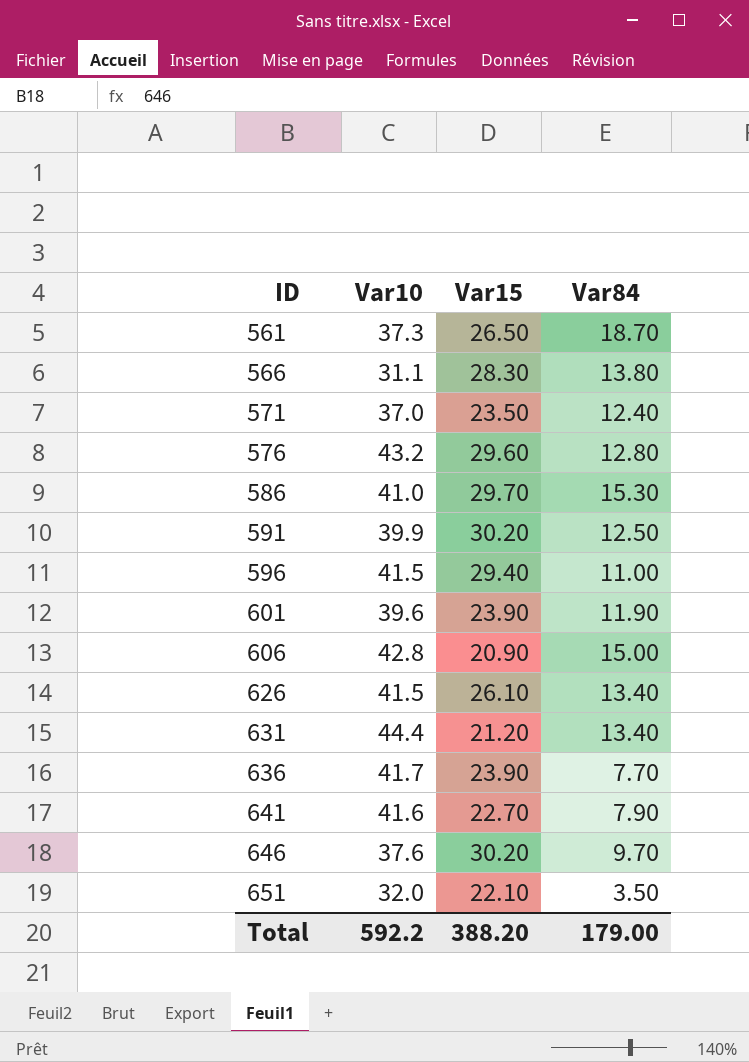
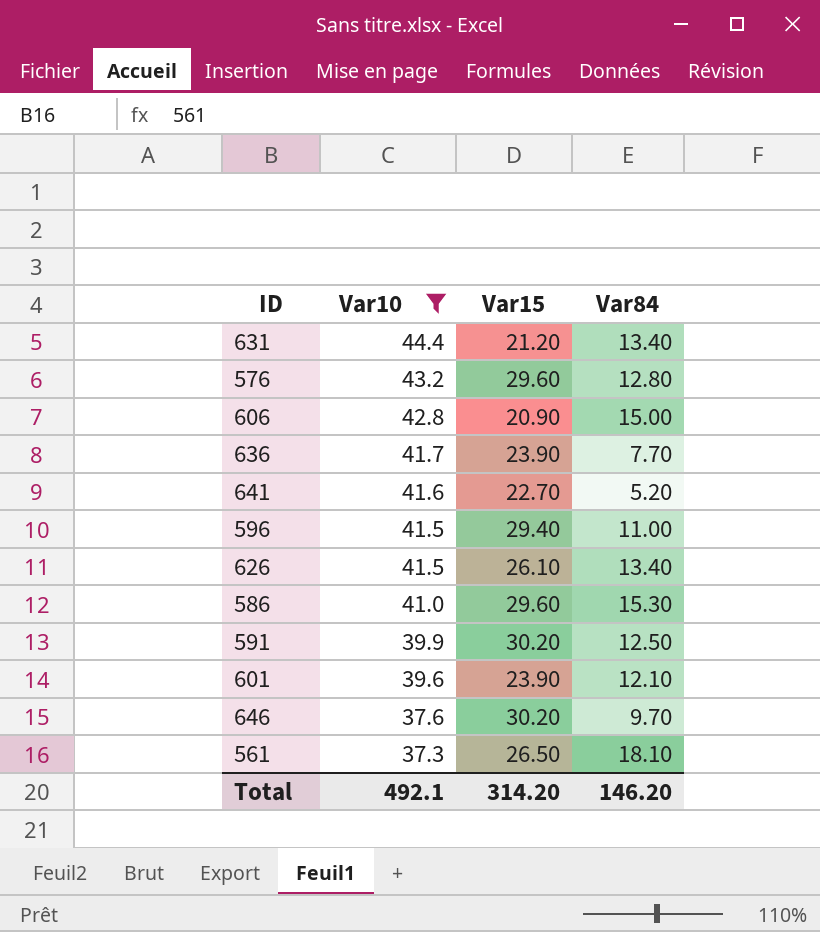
filter: none -> Var10 >= 37.3
row order: ID ascending -> Var10 descending
641 | Var84: 7.90 -> 5.20
586 | Var15: 29.70 -> 29.60
601 | Var84: 11.90 -> 12.10
561 | Var84: 18.70 -> 18.10
Total | Var10: 592.2 -> 492.1
Total | Var15: 388.20 -> 314.20
Total | Var84: 179.00 -> 146.20

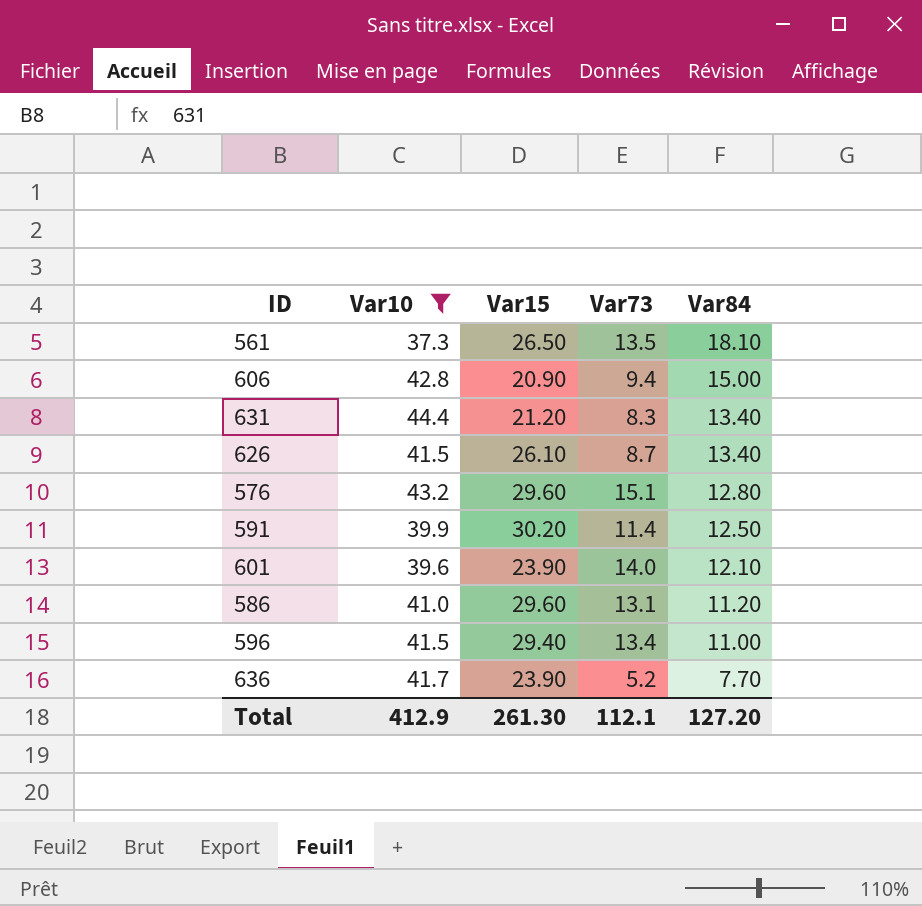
row order: Var10 descending -> Var84 descending
column Var73 | position: none -> 4
row 641: 41.6 | 22.70 | 5.20 -> none
row 646: 37.6 | 30.20 | 9.70 -> none
586 | Var84: 15.30 -> 11.20
Total | Var10: 492.1 -> 412.9
Total | Var15: 314.20 -> 261.30
Total | Var84: 146.20 -> 127.20

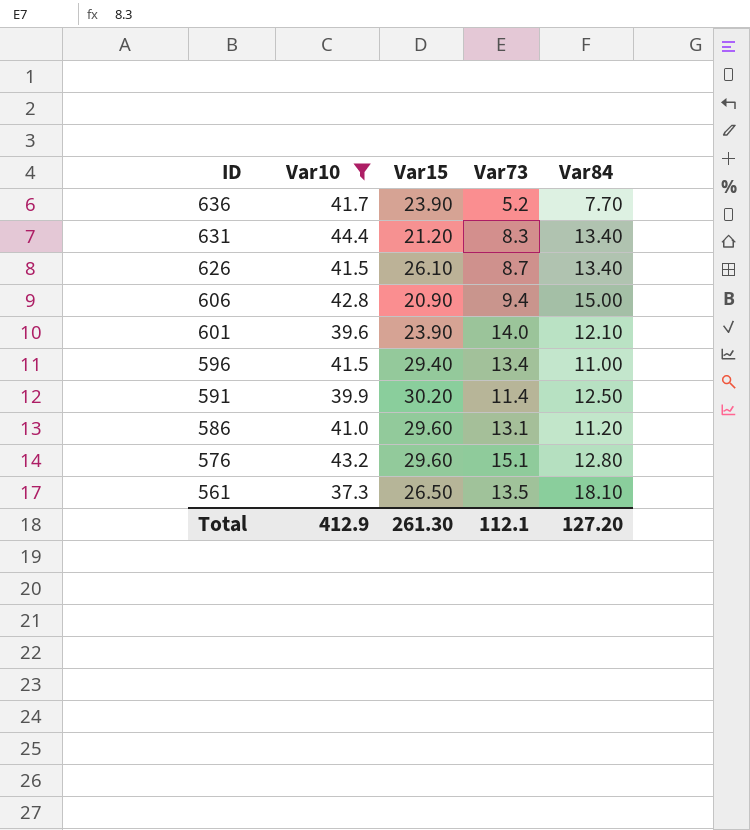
row order: Var84 descending -> ID descending

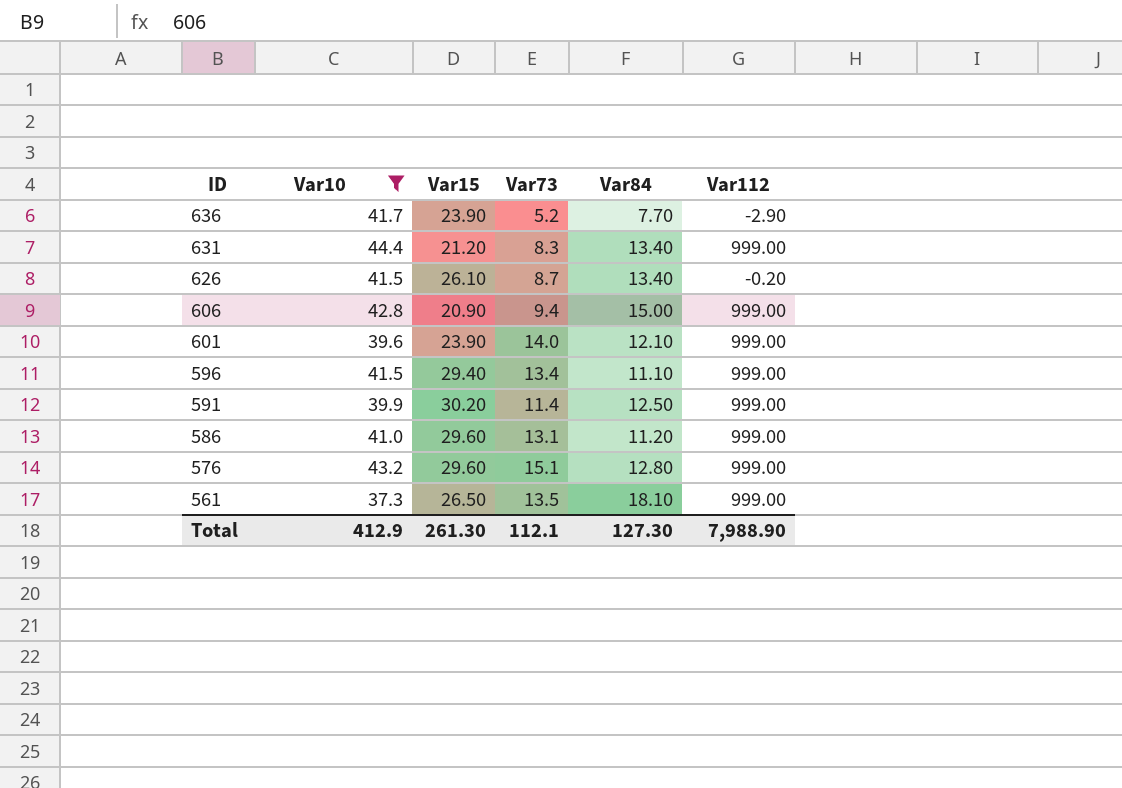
column Var112 | position: none -> 6
596 | Var84: 11.00 -> 11.10
Total | Var84: 127.20 -> 127.30

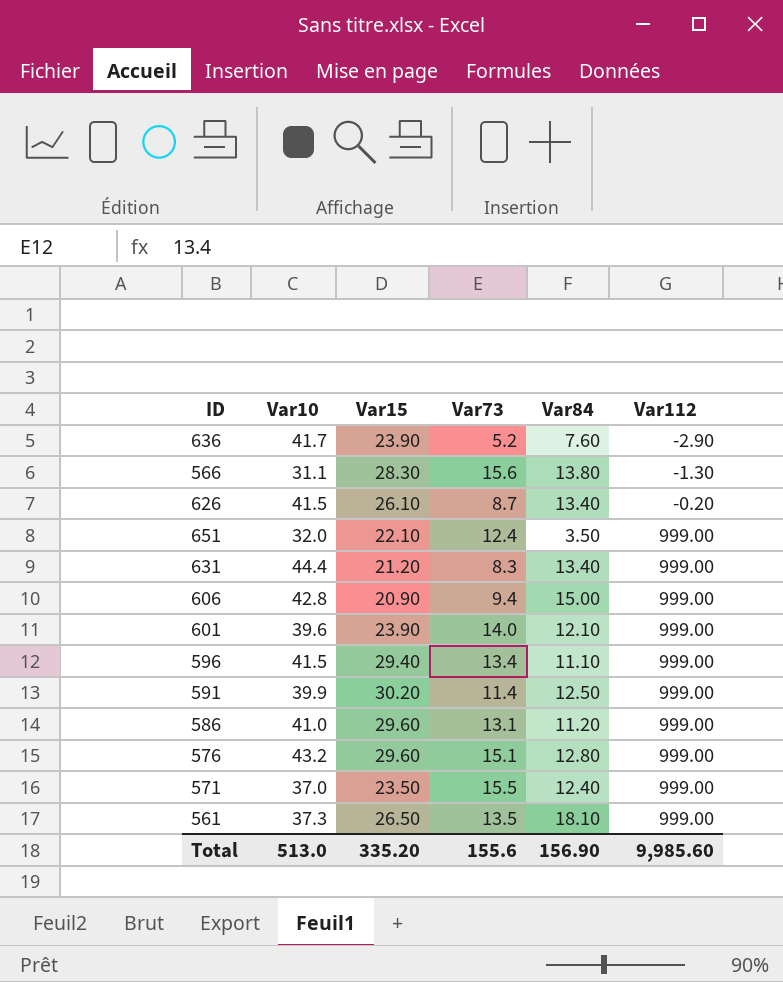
filter: Var10 >= 37.3 -> none
row order: ID descending -> Var112 ascending
636 | Var84: 7.70 -> 7.60
Total | Var10: 412.9 -> 513.0
Total | Var15: 261.30 -> 335.20
Total | Var73: 112.1 -> 155.6
Total | Var84: 127.30 -> 156.90
Total | Var112: 7,988.90 -> 9,985.60

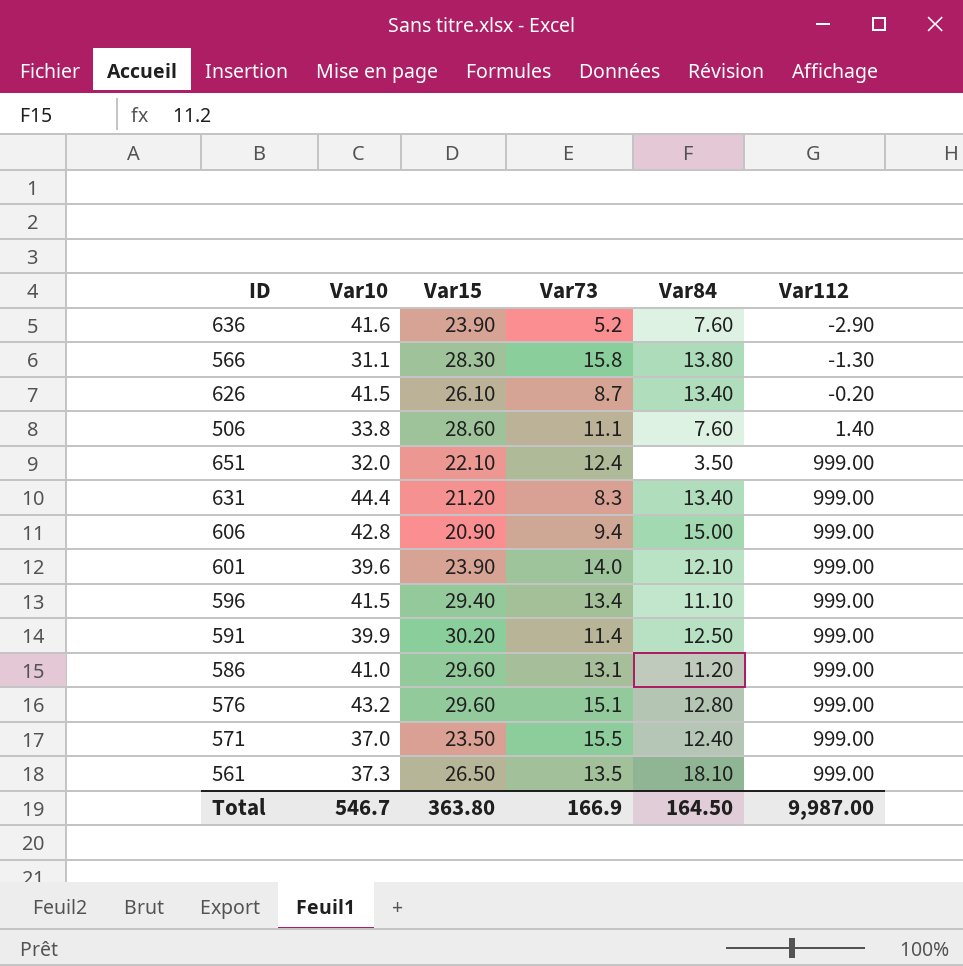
636 | Var10: 41.7 -> 41.6
566 | Var73: 15.6 -> 15.8
row 506: none -> 33.8 | 28.60 | 11.1 | 7.60 | 1.40
Total | Var10: 513.0 -> 546.7
Total | Var15: 335.20 -> 363.80
Total | Var73: 155.6 -> 166.9
Total | Var84: 156.90 -> 164.50
Total | Var112: 9,985.60 -> 9,987.00

